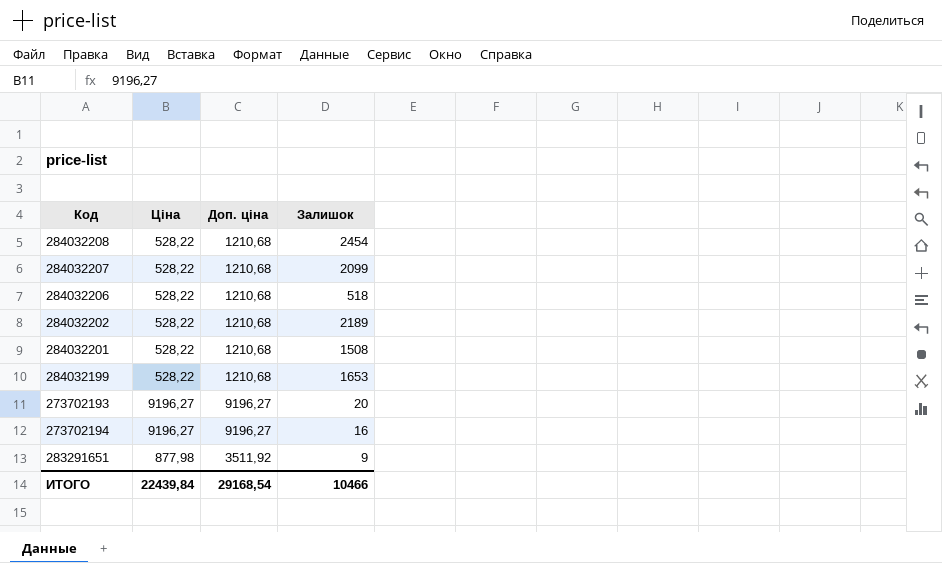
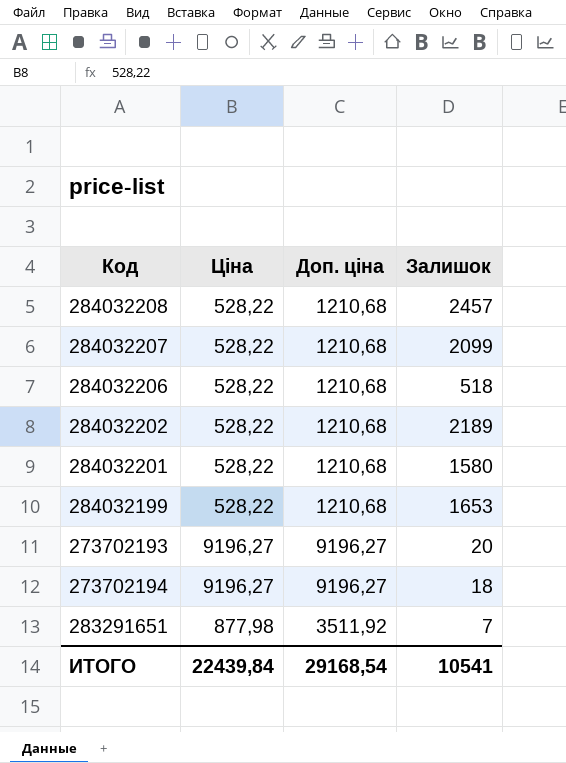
284032208 | Залишок: 2454 -> 2457
284032201 | Залишок: 1508 -> 1580
273702194 | Залишок: 16 -> 18
283291651 | Залишок: 9 -> 7
ИТОГО | Залишок: 10466 -> 10541

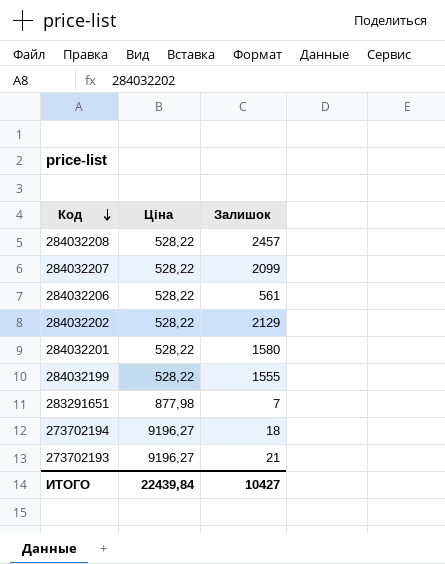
row order: none -> Код descending
column Доп. ціна | position: 3 -> none
284032206 | Залишок: 518 -> 561
284032202 | Залишок: 2189 -> 2129
284032199 | Залишок: 1653 -> 1555
273702193 | Залишок: 20 -> 21
ИТОГО | Залишок: 10541 -> 10427

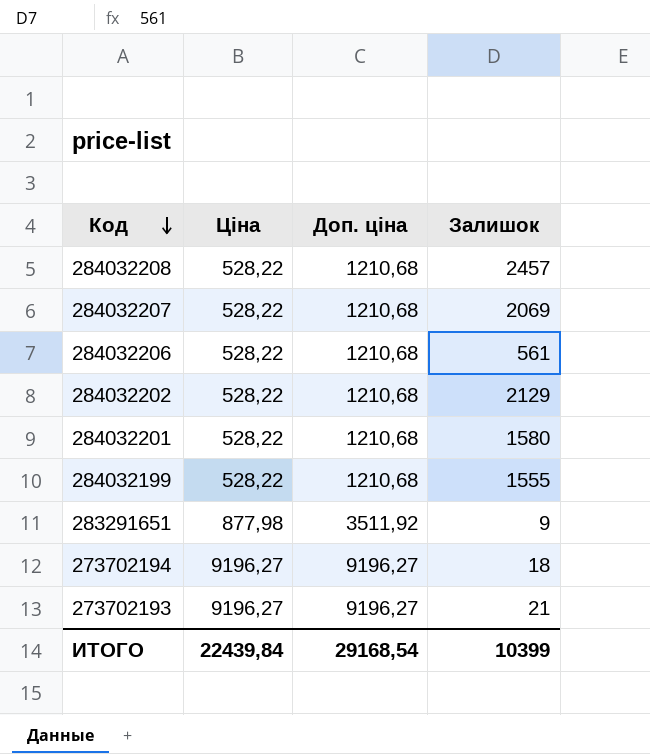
column Доп. ціна | position: none -> 3
284032207 | Залишок: 2099 -> 2069
283291651 | Залишок: 7 -> 9
ИТОГО | Залишок: 10427 -> 10399

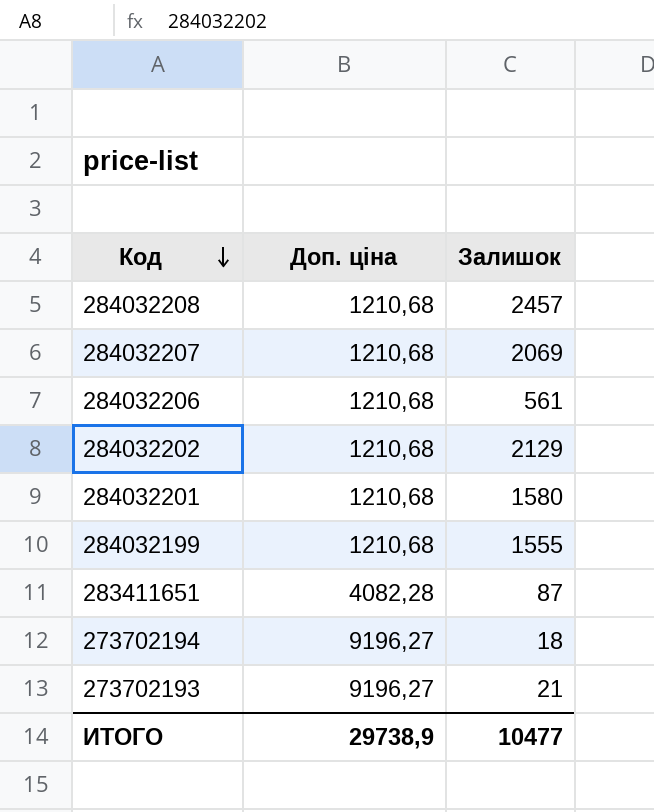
column Ціна | position: 2 -> none
row 283291651: 877,98 | 3511,92 | 9 -> none
row 283411651: none -> 4082,28 | 87
ИТОГО | Доп. ціна: 29168,54 -> 29738,9
ИТОГО | Залишок: 10399 -> 10477

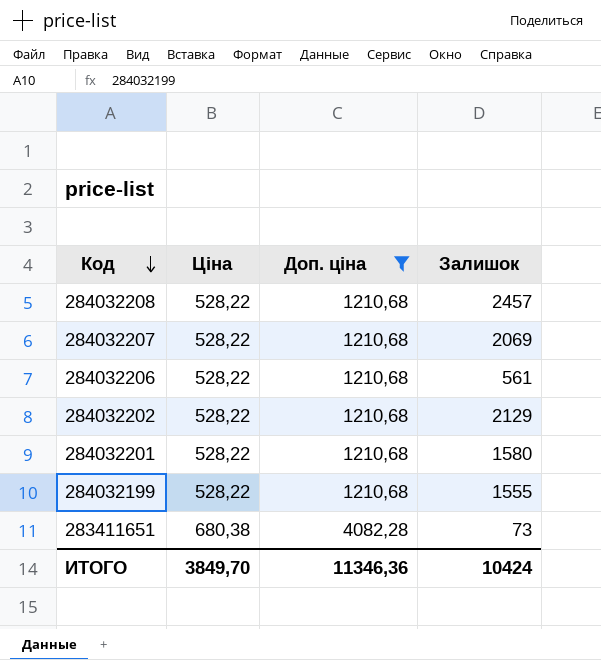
filter: none -> Доп. ціна != 9196,27
column Ціна | position: none -> 2
283411651 | Залишок: 87 -> 73
ИТОГО | Доп. ціна: 29738,9 -> 11346,36
ИТОГО | Залишок: 10477 -> 10424

